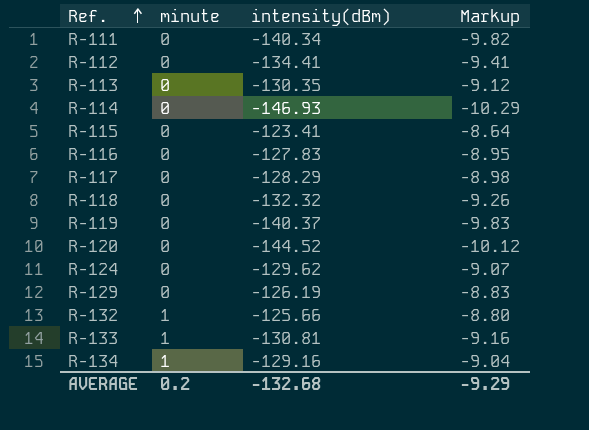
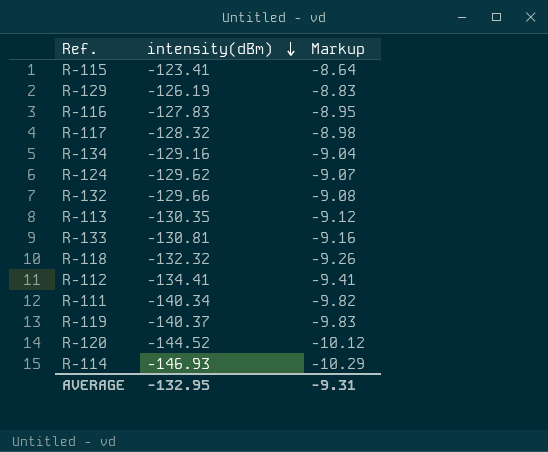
row order: Ref. ascending -> intensity(dBm) descending
column minute | position: 2 -> none
R-117 | intensity(dBm): -128.29 -> -128.32
R-132 | intensity(dBm): -125.66 -> -129.66
R-132 | Markup: -8.80 -> -9.08
AVERAGE | intensity(dBm): -132.68 -> -132.95
AVERAGE | Markup: -9.29 -> -9.31

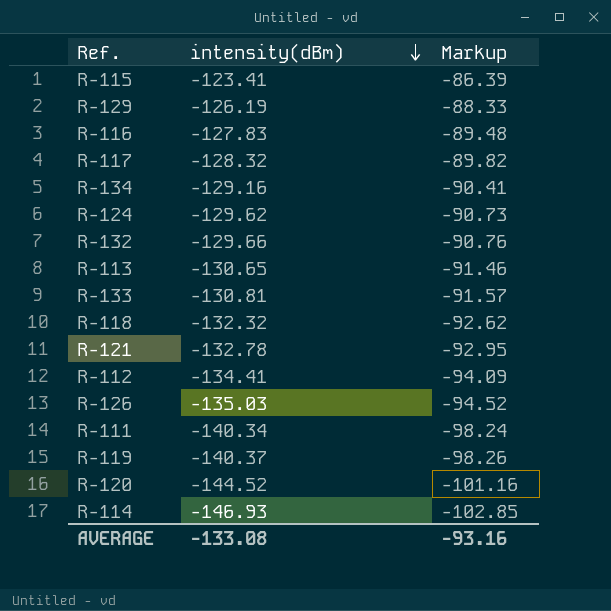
column Markup | formula: [intensity(dBm)] * 0.07 -> [intensity(dBm)] * 0.7
R-113 | intensity(dBm): -130.35 -> -130.65
row R-121: none -> -132.78 | -92.95
row R-126: none -> -135.03 | -94.52
AVERAGE | intensity(dBm): -132.95 -> -133.08
AVERAGE | Markup: -9.31 -> -93.16

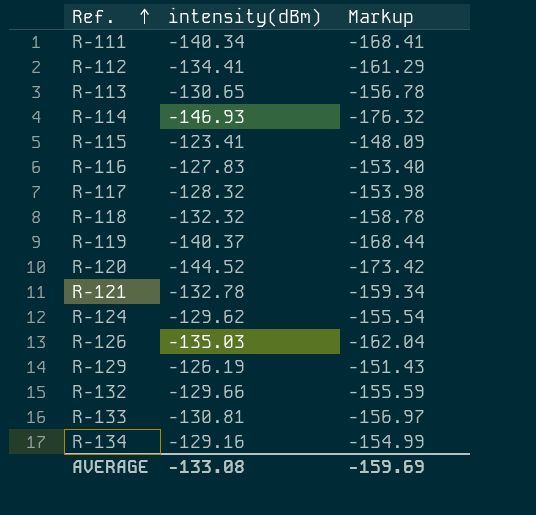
row order: intensity(dBm) descending -> Ref. ascending
column Markup | formula: [intensity(dBm)] * 0.7 -> [intensity(dBm)] * 1.2
AVERAGE | Markup: -93.16 -> -159.69

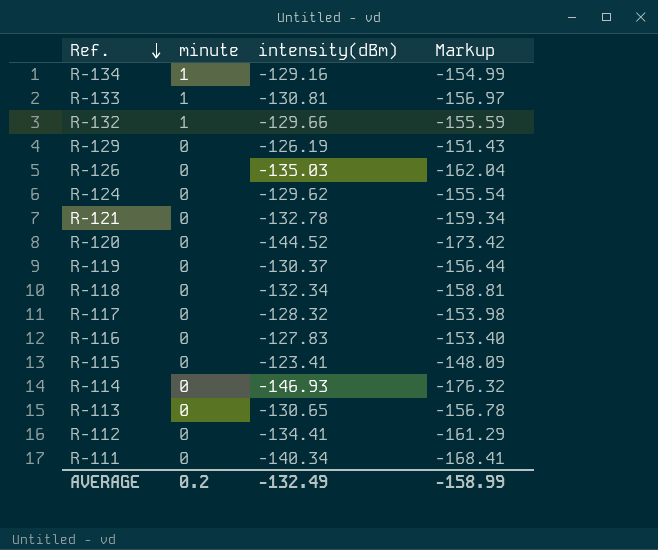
row order: Ref. ascending -> Ref. descending
column minute | position: none -> 2
R-119 | intensity(dBm): -140.37 -> -130.37
R-119 | Markup: -168.44 -> -156.44
R-118 | intensity(dBm): -132.32 -> -132.34
R-118 | Markup: -158.78 -> -158.81
AVERAGE | intensity(dBm): -133.08 -> -132.49
AVERAGE | Markup: -159.69 -> -158.99

